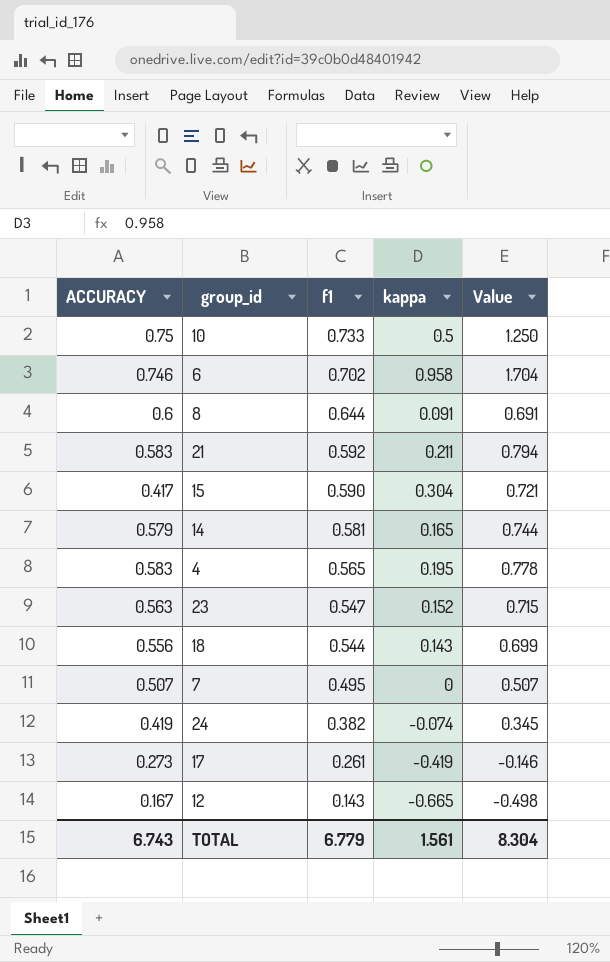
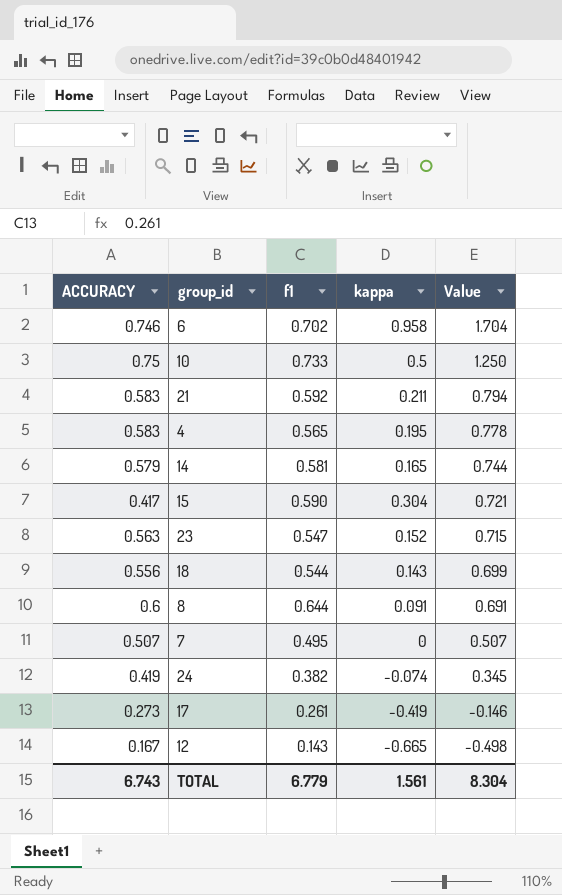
row order: f1 descending -> Value descending

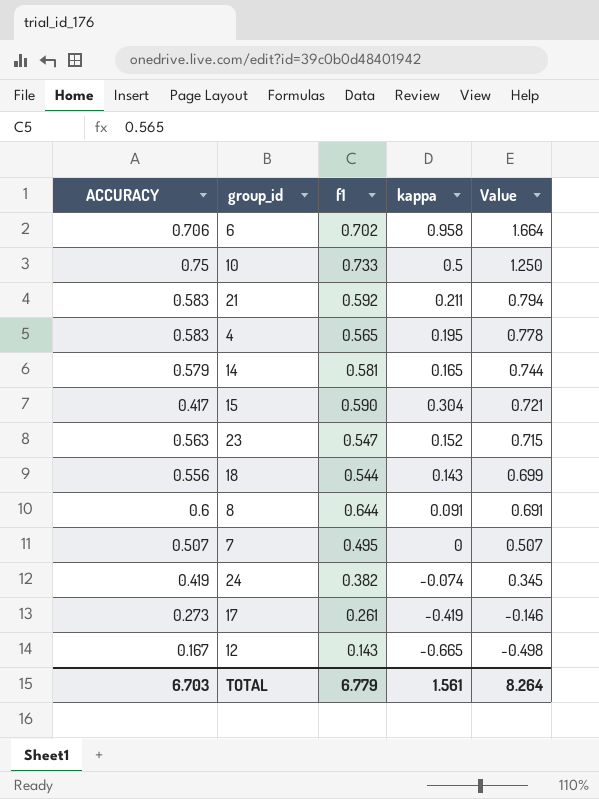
6 | ACCURACY: 0.746 -> 0.706
6 | Value: 1.704 -> 1.664
TOTAL | ACCURACY: 6.743 -> 6.703
TOTAL | Value: 8.304 -> 8.264

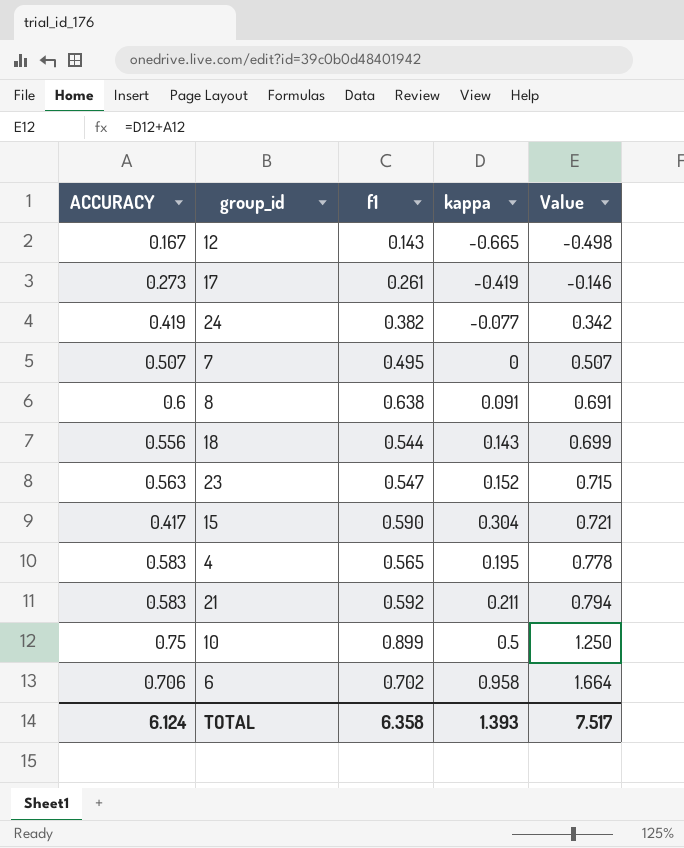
row order: Value descending -> Value ascending
row 14: 0.579 | 0.581 | 0.165 | 0.744 -> none
24 | kappa: -0.074 -> -0.077
24 | Value: 0.345 -> 0.342
8 | f1: 0.644 -> 0.638
10 | f1: 0.733 -> 0.899
TOTAL | ACCURACY: 6.703 -> 6.124
TOTAL | f1: 6.779 -> 6.358
TOTAL | kappa: 1.561 -> 1.393
TOTAL | Value: 8.264 -> 7.517

